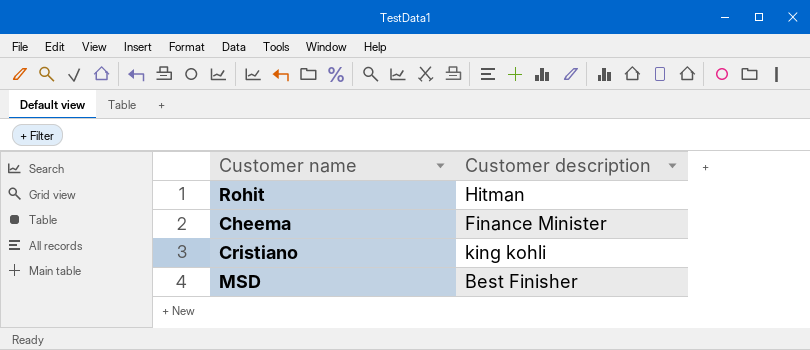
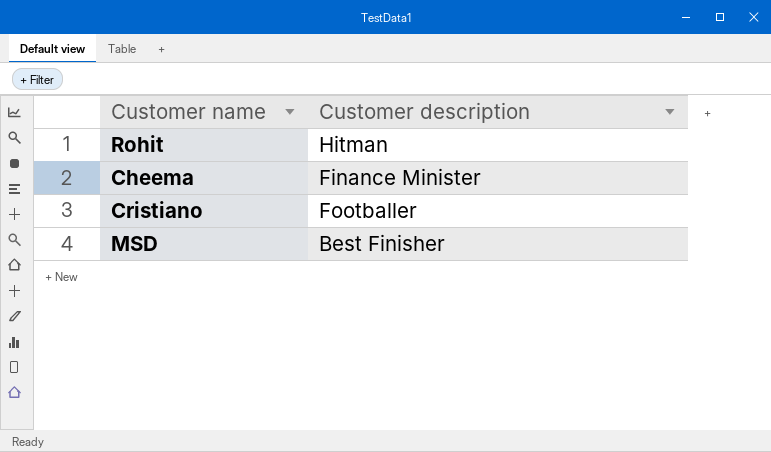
Cristiano | Customer description: king kohli -> Footballer

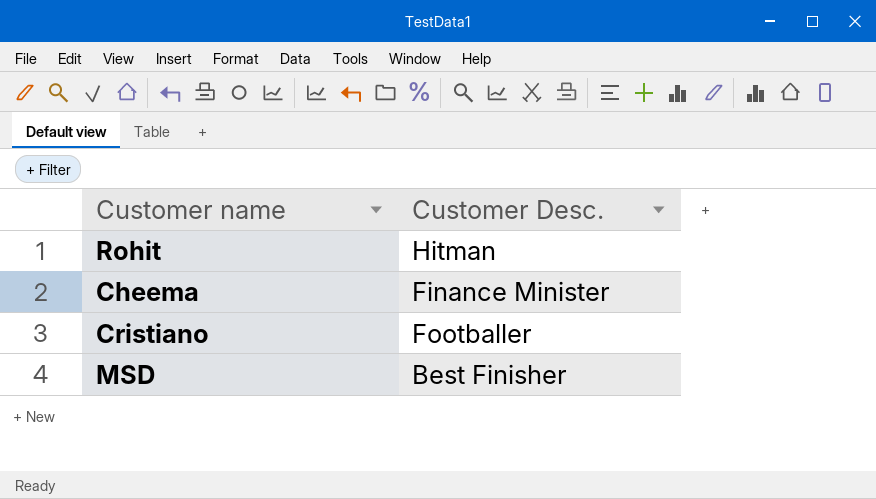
column name: Customer description -> Customer Desc.

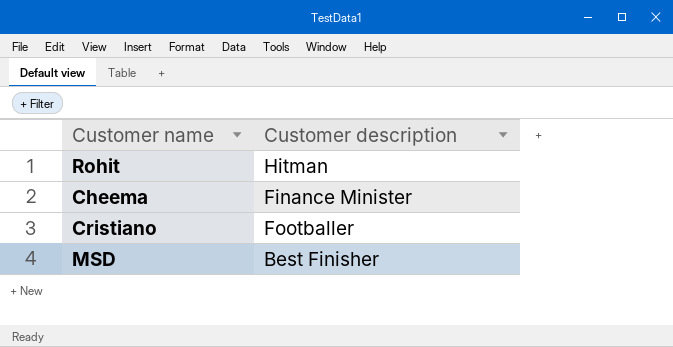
column name: Customer Desc. -> Customer description

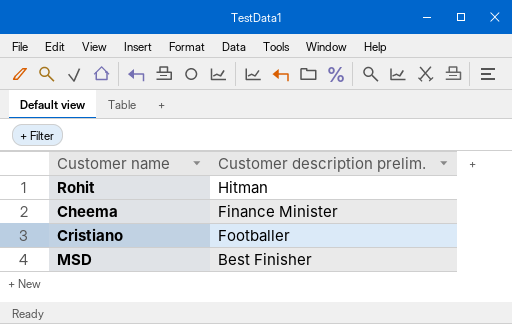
column name: Customer description -> Customer description prelim.

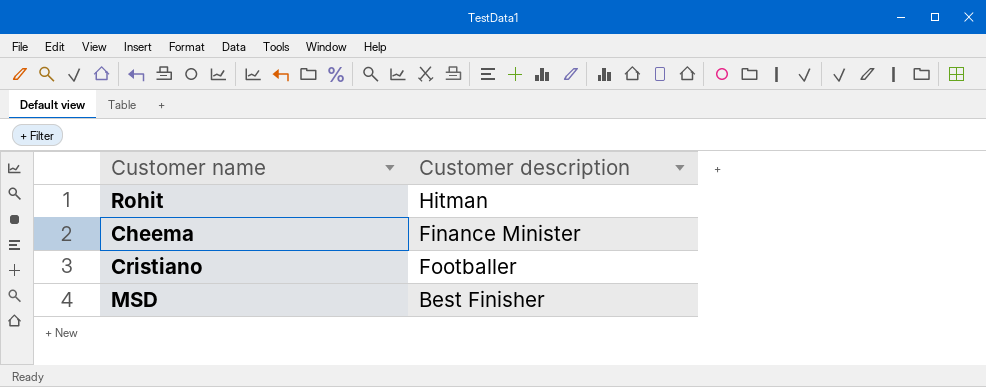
column name: Customer description prelim. -> Customer description

